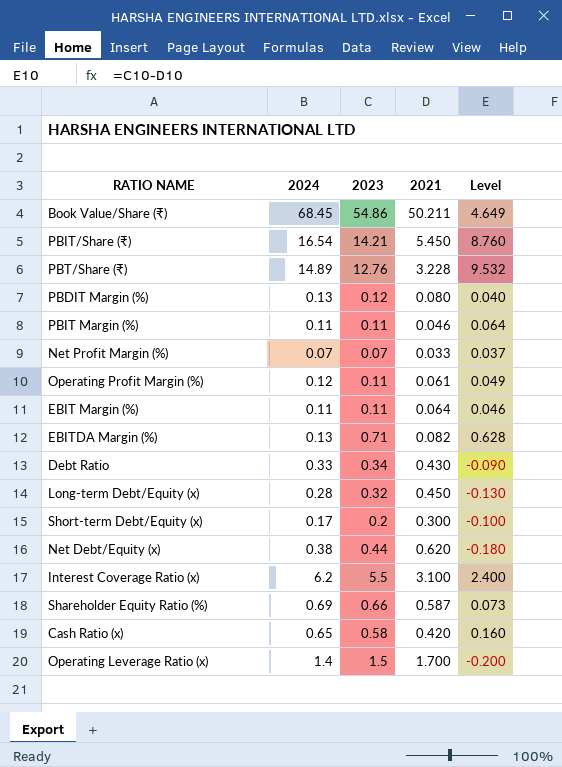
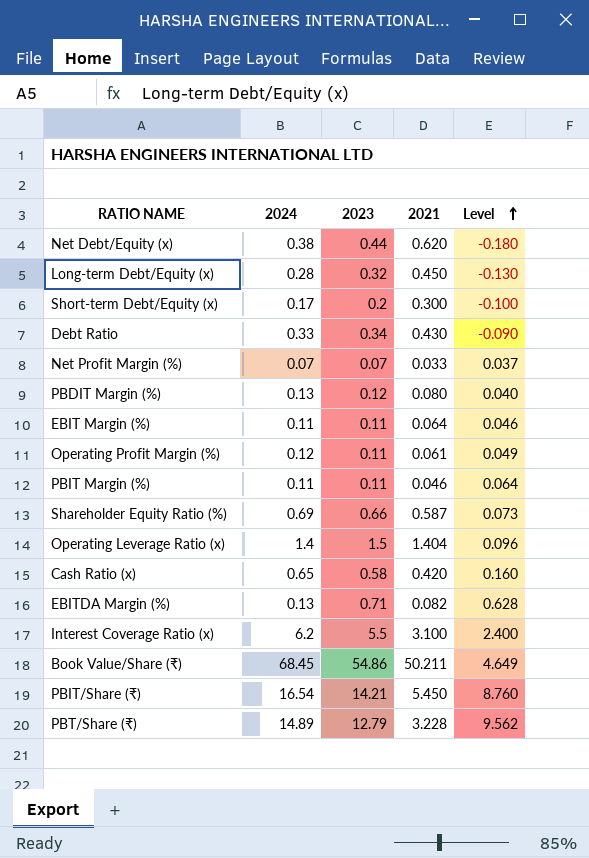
row order: none -> Level ascending
Operating Leverage Ratio (x) | 2021: 1.700 -> 1.404
Operating Leverage Ratio (x) | Level: -0.200 -> 0.096
PBT/Share (₹) | 2023: 12.76 -> 12.79
PBT/Share (₹) | Level: 9.532 -> 9.562

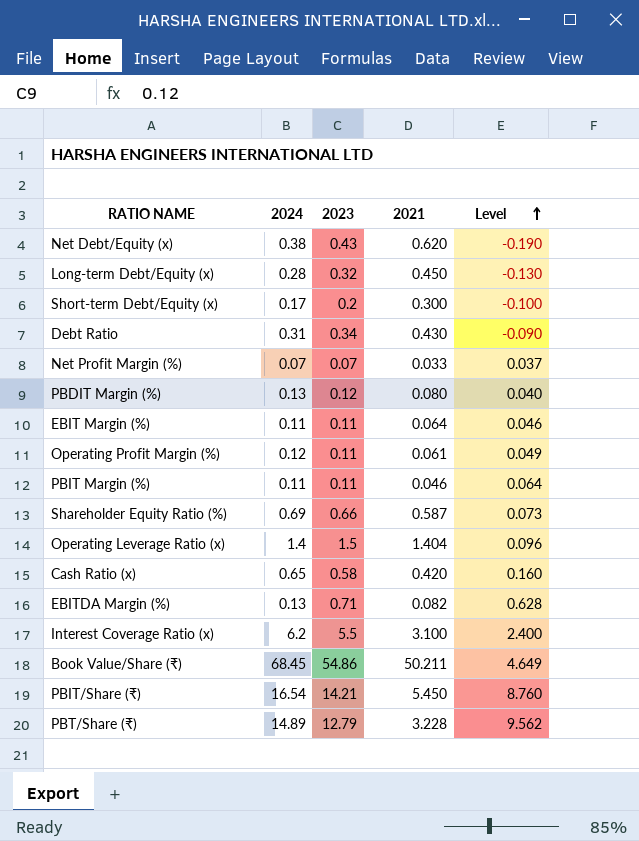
Net Debt/Equity (x) | 2023: 0.44 -> 0.43
Net Debt/Equity (x) | Level: -0.180 -> -0.190
Debt Ratio | 2024: 0.33 -> 0.31

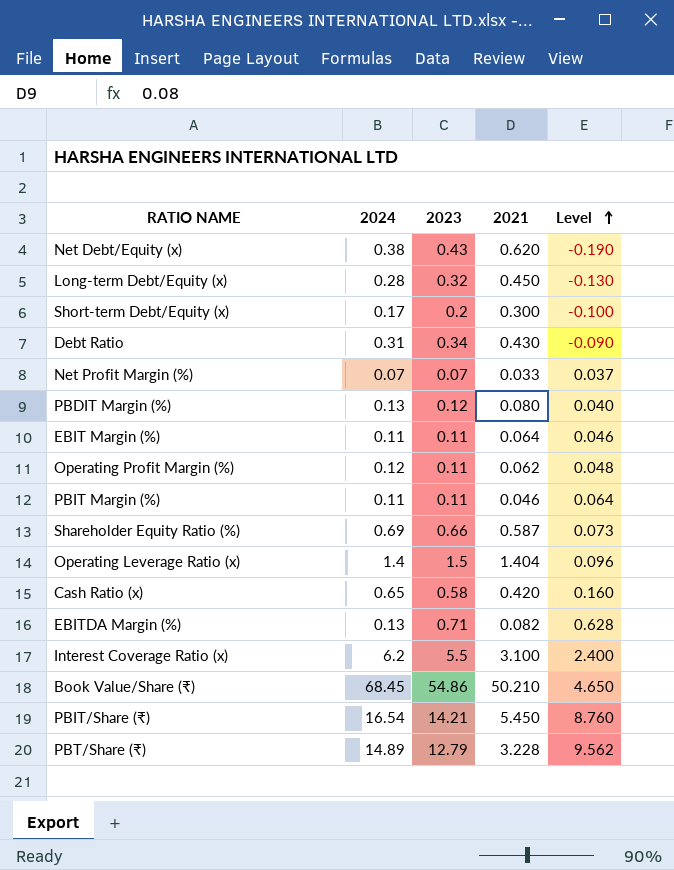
Operating Profit Margin (%) | 2021: 0.061 -> 0.062
Operating Profit Margin (%) | Level: 0.049 -> 0.048
Book Value/Share (₹) | 2021: 50.211 -> 50.210
Book Value/Share (₹) | Level: 4.649 -> 4.650

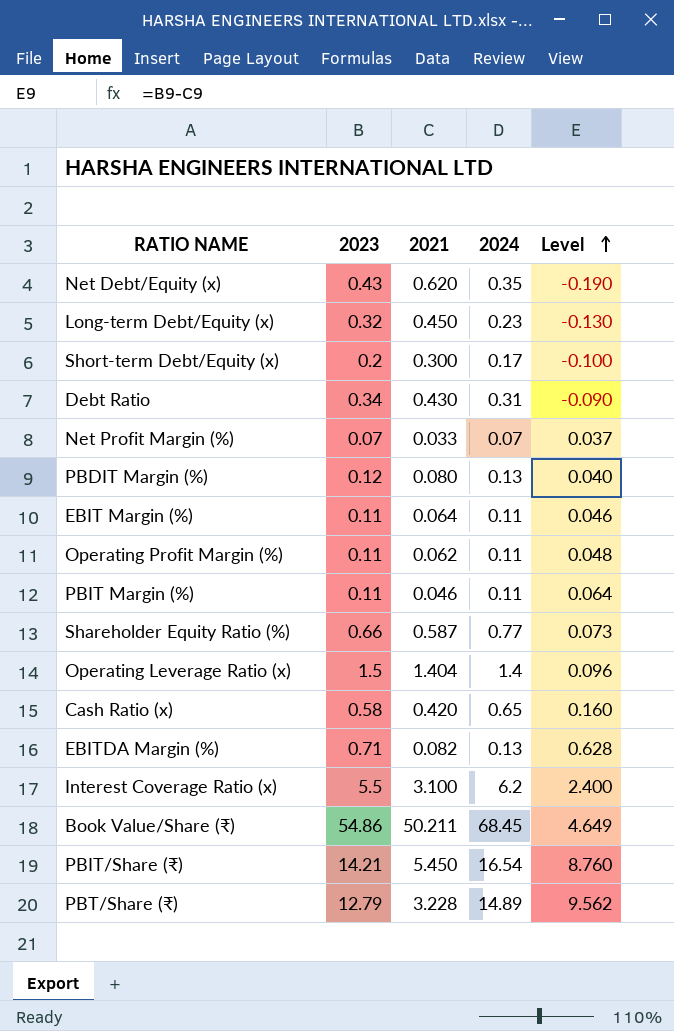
column 2024 | position: 2 -> 4
Net Debt/Equity (x) | 2024: 0.38 -> 0.35
Long-term Debt/Equity (x) | 2024: 0.28 -> 0.23
Operating Profit Margin (%) | 2024: 0.12 -> 0.11
Shareholder Equity Ratio (%) | 2024: 0.69 -> 0.77
Book Value/Share (₹) | 2021: 50.210 -> 50.211
Book Value/Share (₹) | Level: 4.650 -> 4.649

